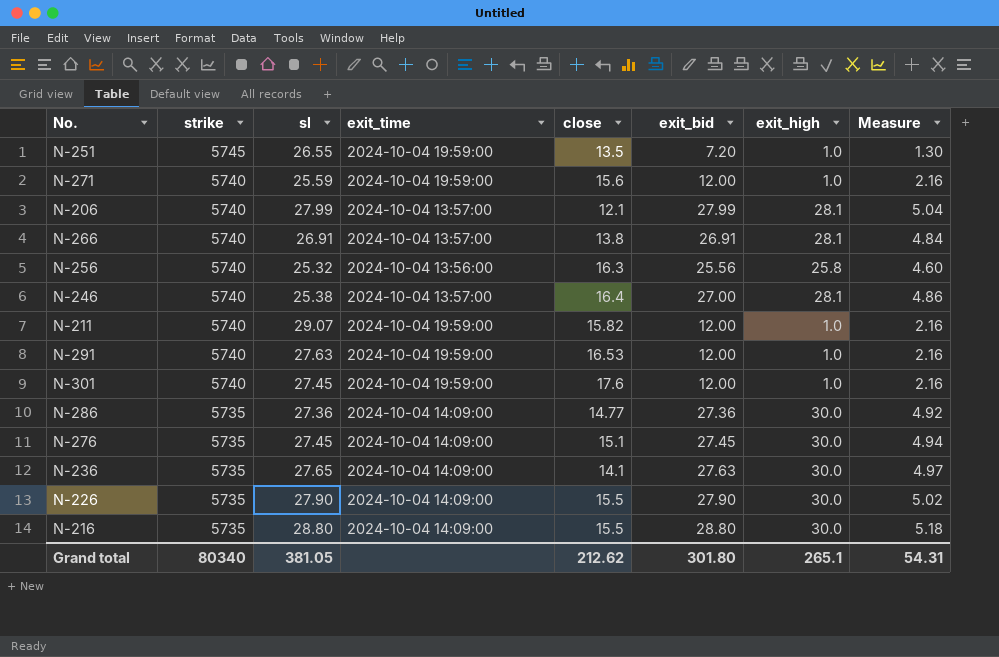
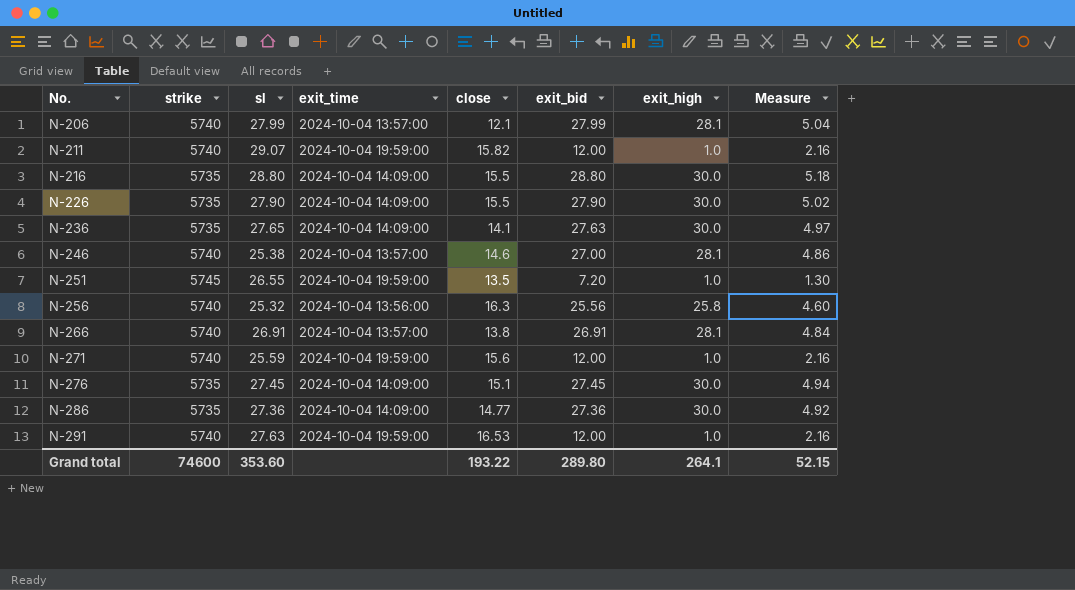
row order: strike descending -> No. ascending
row N-301: 5740 | 27.45 | 2024-10-04 19:59:00 | 17.6 | 12.00 | 1.0 | 2.16 -> none
N-246 | close: 16.4 -> 14.6
Grand total | strike: 80340 -> 74600
Grand total | sl: 381.05 -> 353.60
Grand total | close: 212.62 -> 193.22
Grand total | exit_bid: 301.80 -> 289.80
Grand total | exit_high: 265.1 -> 264.1
Grand total | Measure: 54.31 -> 52.15

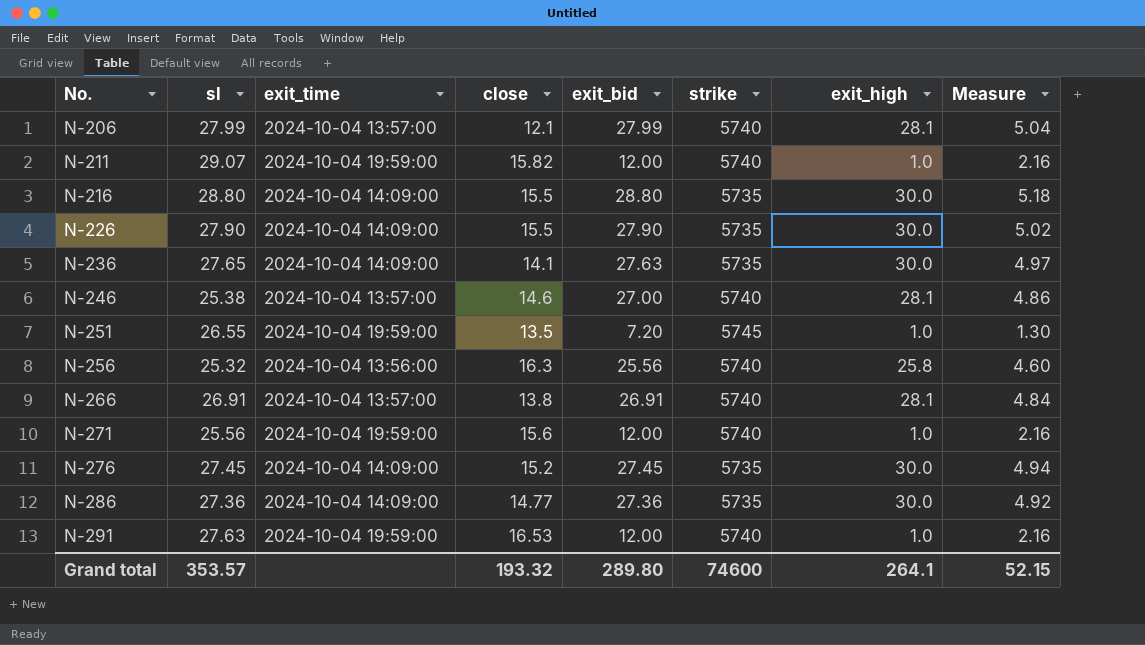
column strike | position: 2 -> 6
N-271 | sl: 25.59 -> 25.56
N-276 | close: 15.1 -> 15.2
Grand total | sl: 353.60 -> 353.57
Grand total | close: 193.22 -> 193.32

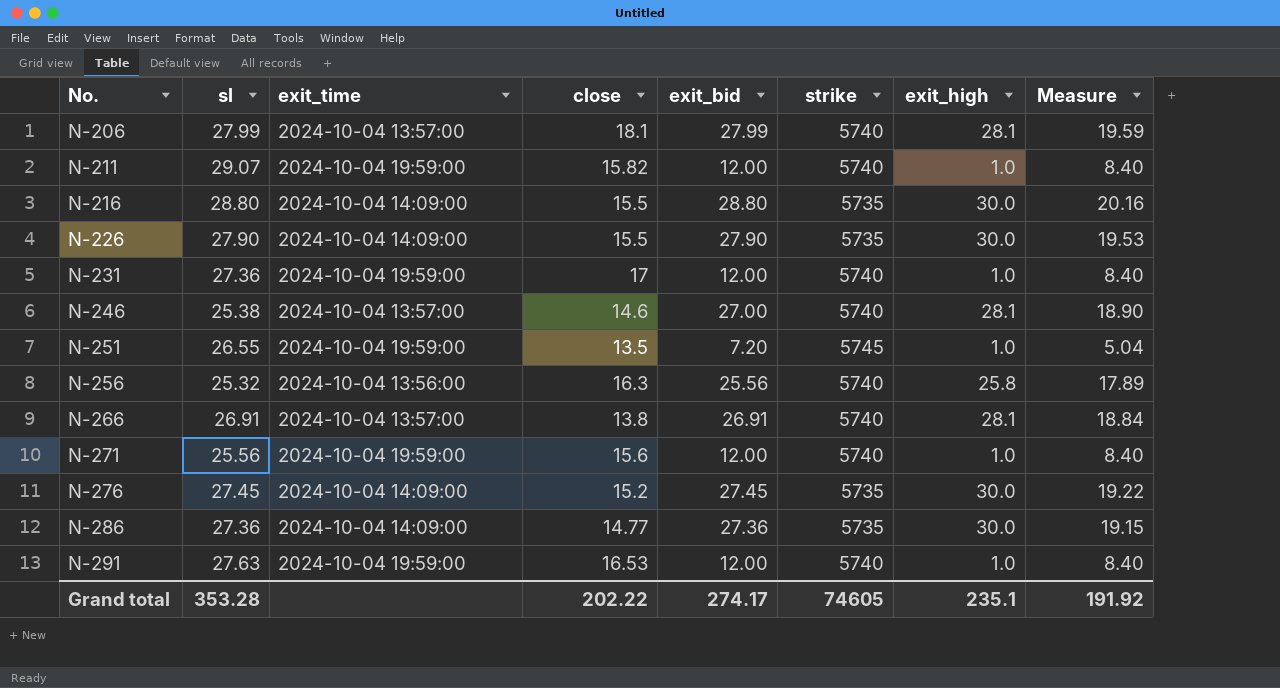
column Measure | formula: [exit_bid] * 0.18 -> [exit_bid] * 0.7
row N-236: 27.65 | 2024-10-04 14:09:00 | 14.1 | 27.63 | 5735 | 30.0 | 4.97 -> none
N-206 | close: 12.1 -> 18.1
row N-231: none -> 27.36 | 2024-10-04 19:59:00 | 17 | 12.00 | 5740 | 1.0 | 8.40
Grand total | sl: 353.57 -> 353.28
Grand total | close: 193.32 -> 202.22
Grand total | exit_bid: 289.80 -> 274.17
Grand total | strike: 74600 -> 74605
Grand total | exit_high: 264.1 -> 235.1
Grand total | Measure: 52.15 -> 191.92

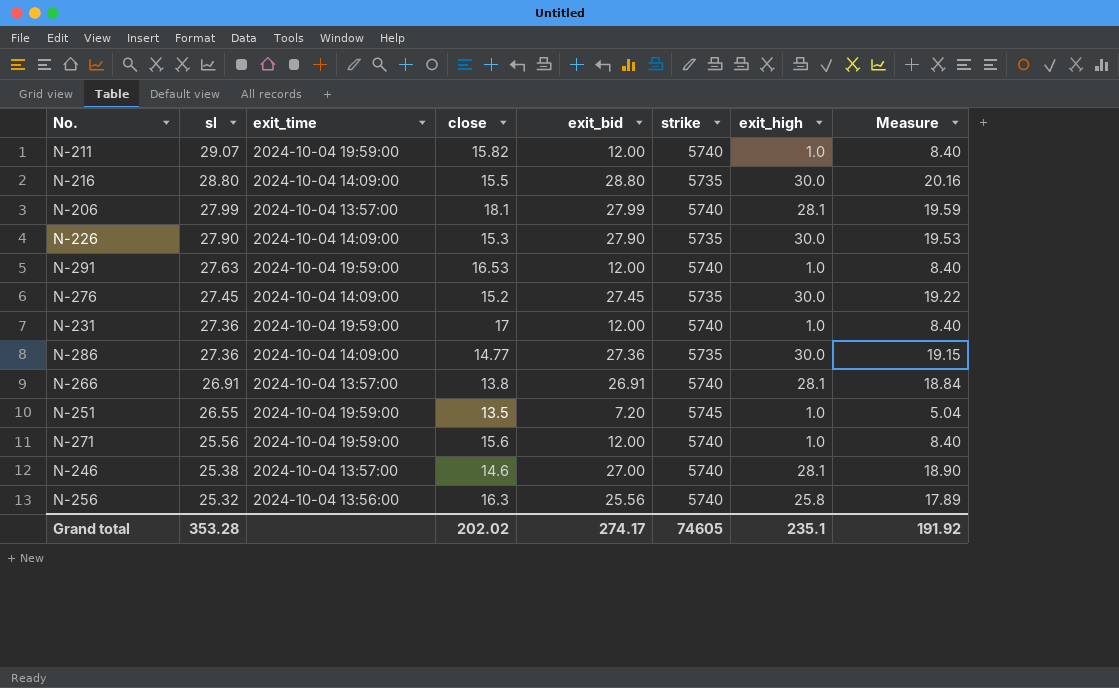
row order: No. ascending -> sl descending
N-226 | close: 15.5 -> 15.3
Grand total | close: 202.22 -> 202.02

